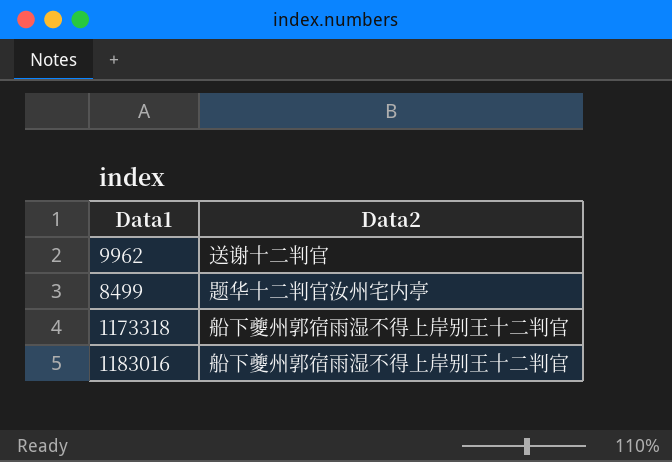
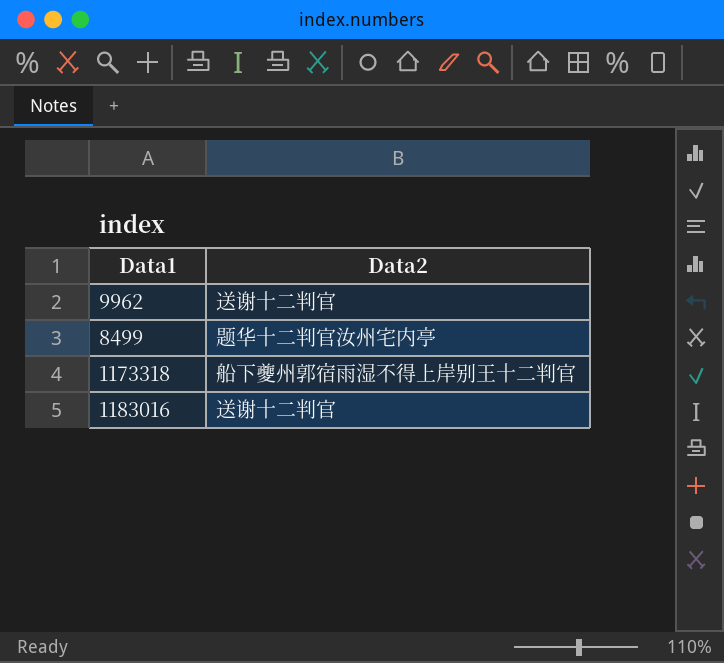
1183016 | Data2: 船下夔州郭宿雨湿不得上岸别王十二判官 -> 送谢十二判官

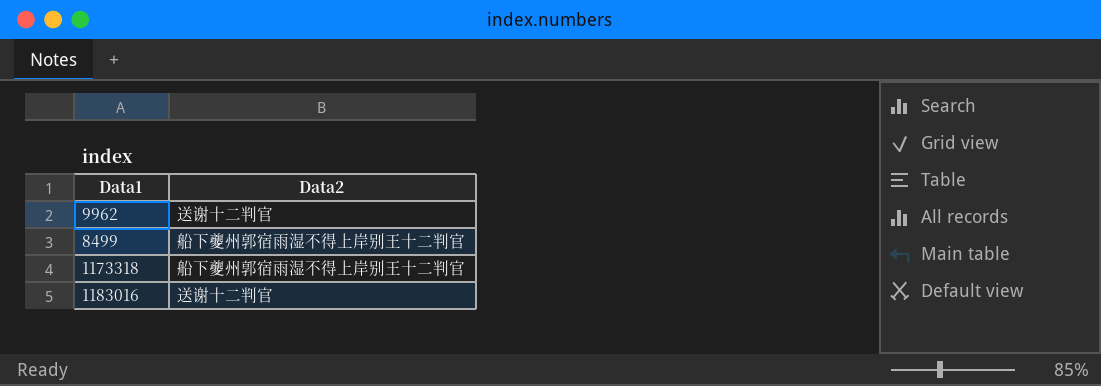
8499 | Data2: 题华十二判官汝州宅内亭 -> 船下夔州郭宿雨湿不得上岸别王十二判官

